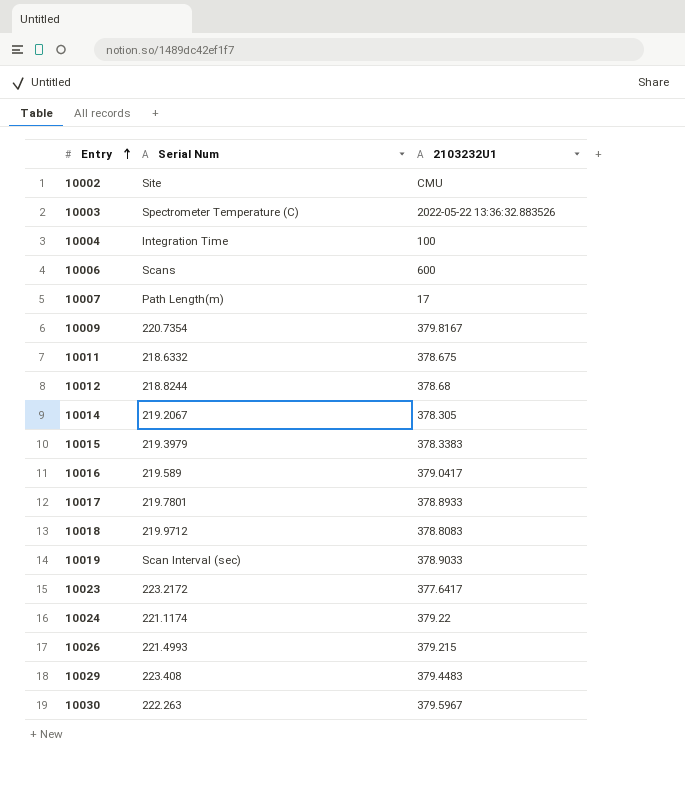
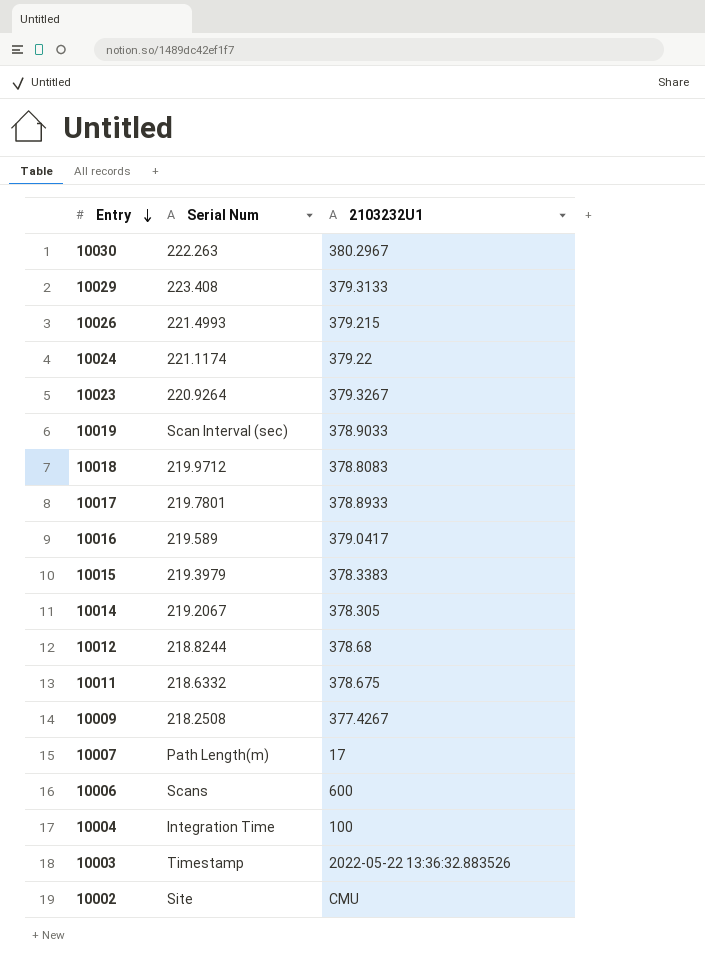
row order: Entry ascending -> Entry descending
10030 | 2103232U1: 379.5967 -> 380.2967
10029 | 2103232U1: 379.4483 -> 379.3133
10023 | Serial Num: 223.2172 -> 220.9264
10023 | 2103232U1: 377.6417 -> 379.3267
10009 | Serial Num: 220.7354 -> 218.2508
10009 | 2103232U1: 379.8167 -> 377.4267
10003 | Serial Num: Spectrometer Temperature (C) -> Timestamp

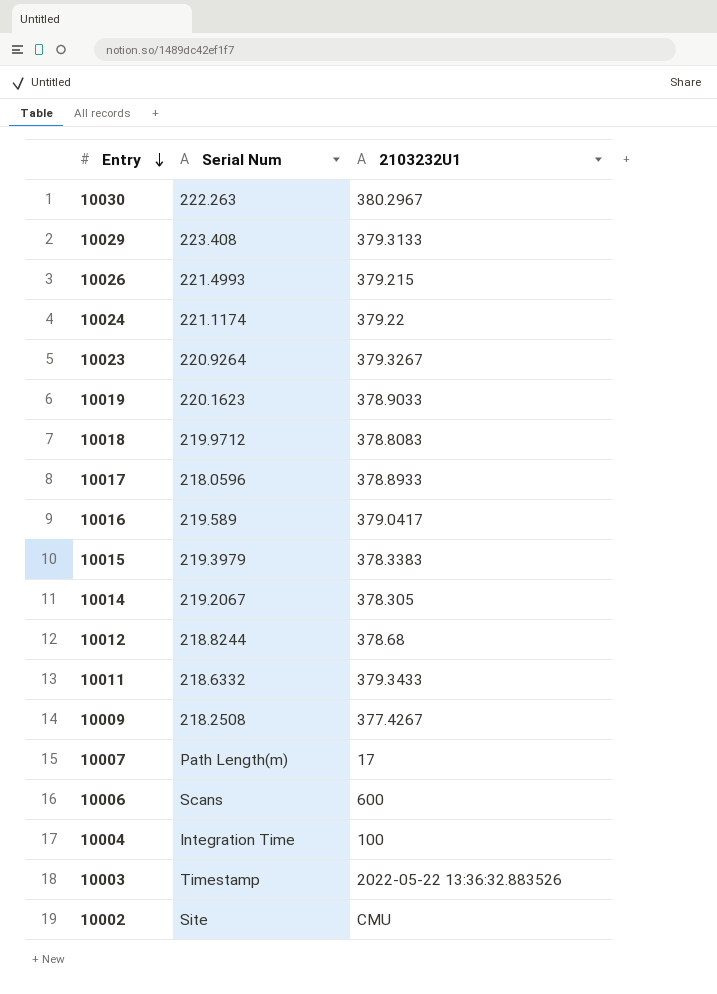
10019 | Serial Num: Scan Interval (sec) -> 220.1623
10017 | Serial Num: 219.7801 -> 218.0596
10011 | 2103232U1: 378.675 -> 379.3433

